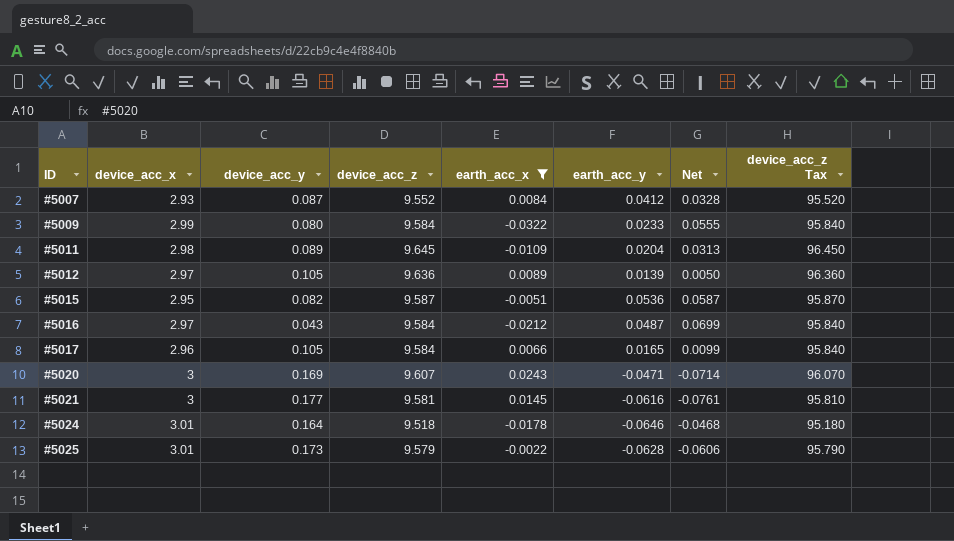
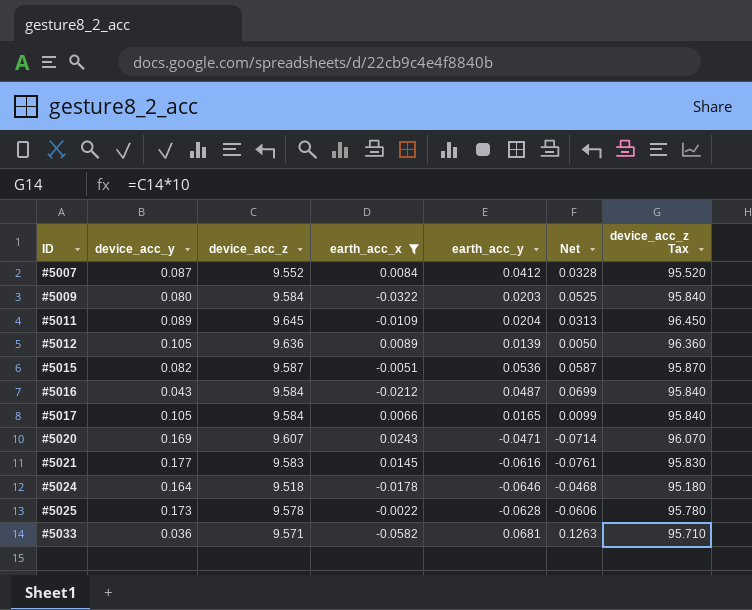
column device_acc_x | position: 2 -> none
#5009 | earth_acc_y: 0.0233 -> 0.0203
#5009 | Net: 0.0555 -> 0.0525
#5021 | device_acc_z: 9.581 -> 9.583
#5021 | device_acc_z Tax: 95.810 -> 95.830
#5025 | device_acc_z: 9.579 -> 9.578
#5025 | device_acc_z Tax: 95.790 -> 95.780
row #5033: none -> 0.036 | 9.571 | -0.0582 | 0.0681 | 0.1263 | 95.710

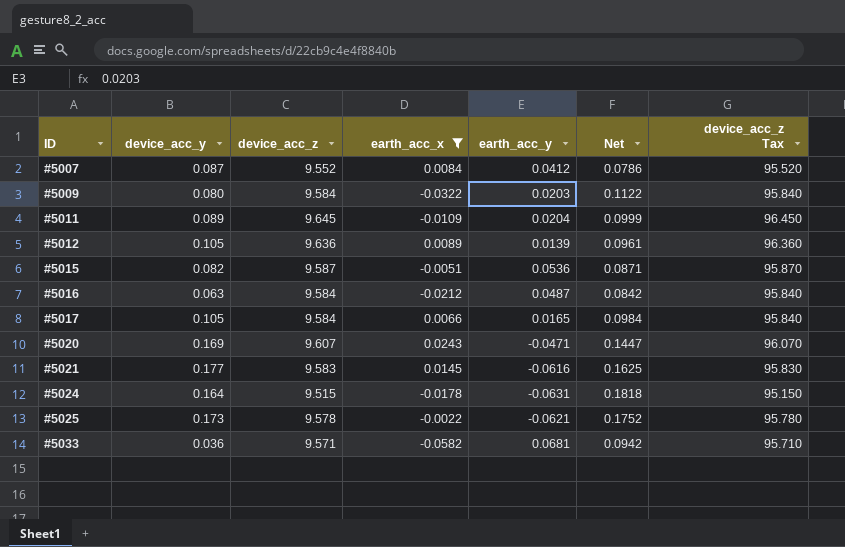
column Net | formula: [earth_acc_y] - [earth_acc_x] -> [device_acc_y] - [earth_acc_x]
#5016 | device_acc_y: 0.043 -> 0.063
#5024 | device_acc_z: 9.518 -> 9.515
#5024 | earth_acc_y: -0.0646 -> -0.0631
#5024 | device_acc_z Tax: 95.180 -> 95.150
#5025 | earth_acc_y: -0.0628 -> -0.0621

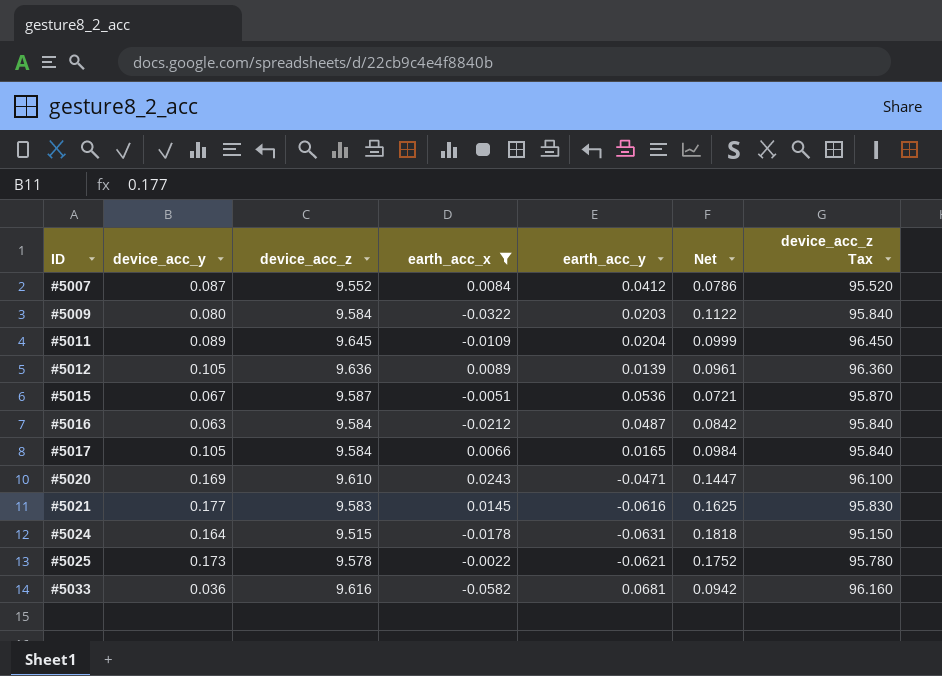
#5015 | device_acc_y: 0.082 -> 0.067
#5015 | Net: 0.0871 -> 0.0721
#5020 | device_acc_z: 9.607 -> 9.610
#5020 | device_acc_z Tax: 96.070 -> 96.100
#5033 | device_acc_z: 9.571 -> 9.616
#5033 | device_acc_z Tax: 95.710 -> 96.160

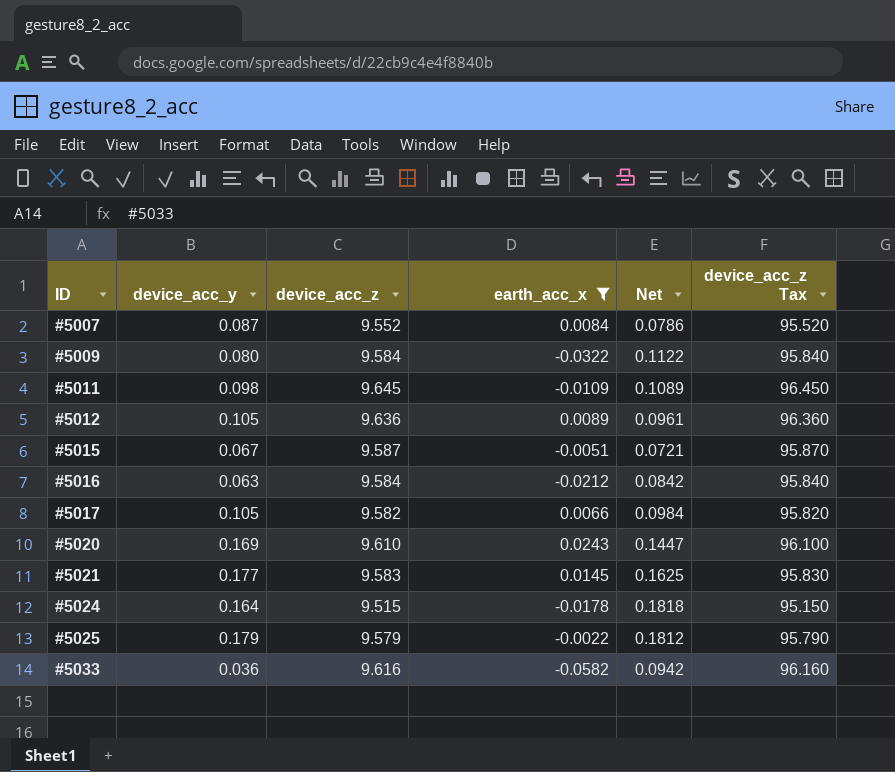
column earth_acc_y | position: 5 -> none
#5011 | device_acc_y: 0.089 -> 0.098
#5011 | Net: 0.0999 -> 0.1089
#5017 | device_acc_z: 9.584 -> 9.582
#5017 | device_acc_z Tax: 95.840 -> 95.820
#5025 | device_acc_y: 0.173 -> 0.179
#5025 | device_acc_z: 9.578 -> 9.579
#5025 | Net: 0.1752 -> 0.1812
#5025 | device_acc_z Tax: 95.780 -> 95.790

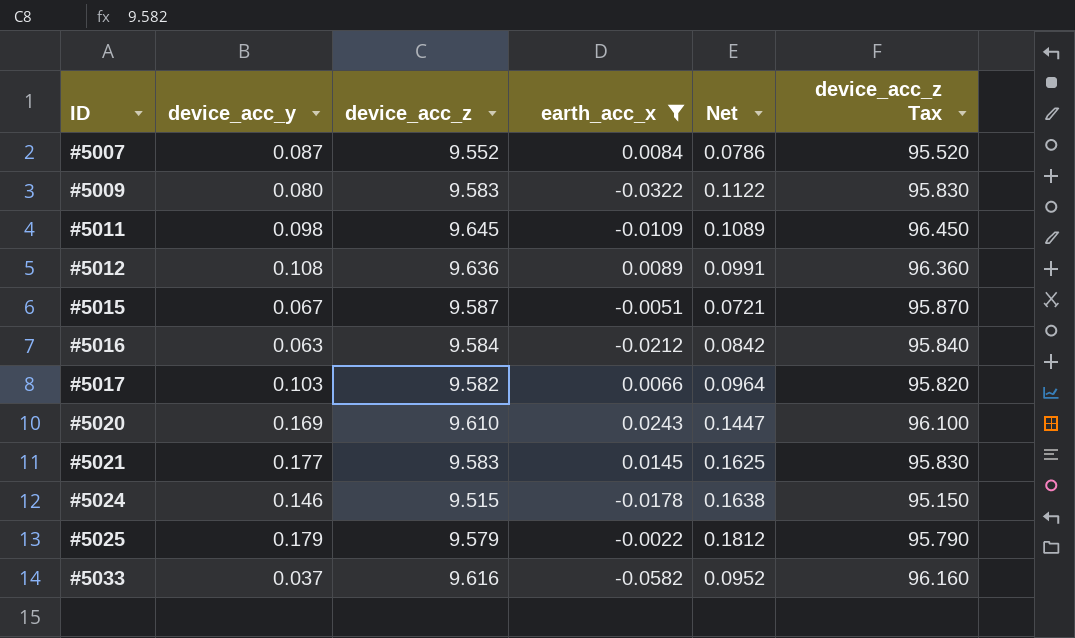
#5009 | device_acc_z: 9.584 -> 9.583
#5009 | device_acc_z Tax: 95.840 -> 95.830
#5012 | device_acc_y: 0.105 -> 0.108
#5012 | Net: 0.0961 -> 0.0991
#5017 | device_acc_y: 0.105 -> 0.103
#5017 | Net: 0.0984 -> 0.0964
#5024 | device_acc_y: 0.164 -> 0.146
#5024 | Net: 0.1818 -> 0.1638
#5033 | device_acc_y: 0.036 -> 0.037
#5033 | Net: 0.0942 -> 0.0952

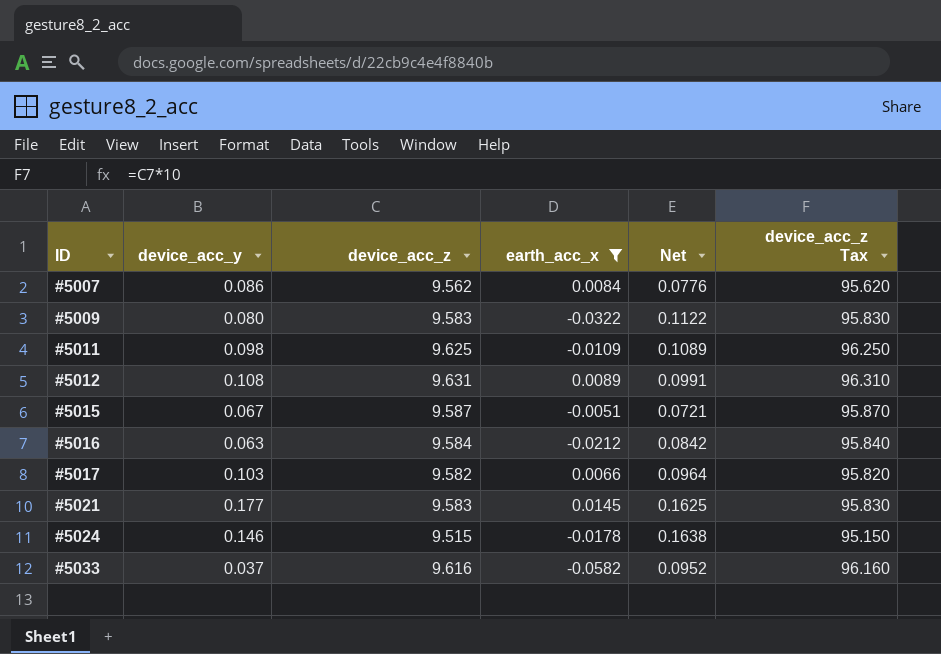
row #5020: 0.169 | 9.610 | 0.0243 | 0.1447 | 96.100 -> none
row #5025: 0.179 | 9.579 | -0.0022 | 0.1812 | 95.790 -> none
#5007 | device_acc_y: 0.087 -> 0.086
#5007 | device_acc_z: 9.552 -> 9.562
#5007 | Net: 0.0786 -> 0.0776
#5007 | device_acc_z Tax: 95.520 -> 95.620
#5011 | device_acc_z: 9.645 -> 9.625
#5011 | device_acc_z Tax: 96.450 -> 96.250
#5012 | device_acc_z: 9.636 -> 9.631
#5012 | device_acc_z Tax: 96.360 -> 96.310

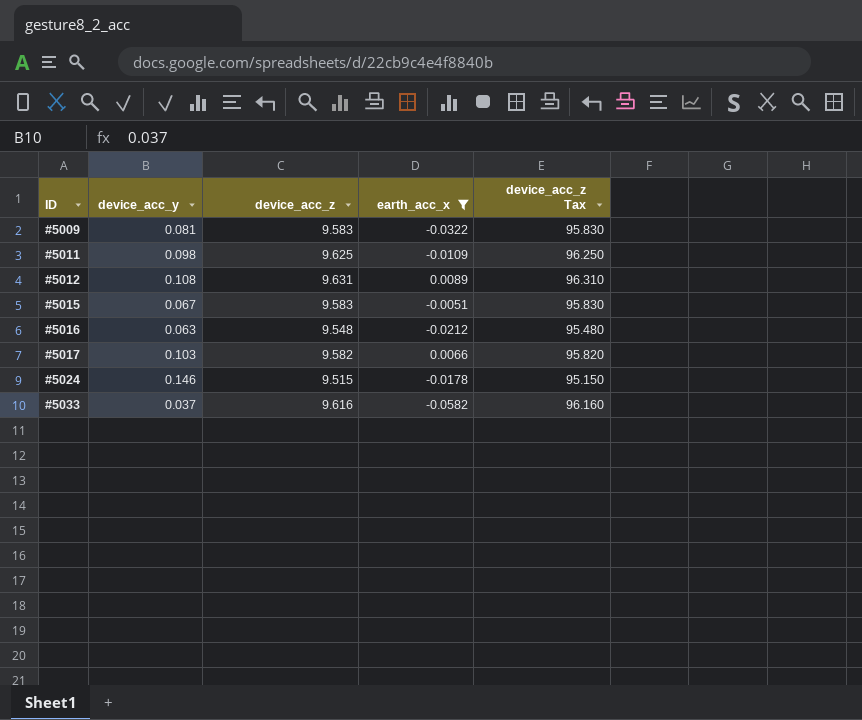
column Net | formula: [device_acc_y] - [earth_acc_x] -> none
row #5007: 0.086 | 9.562 | 0.0084 | 0.0776 | 95.620 -> none
row #5021: 0.177 | 9.583 | 0.0145 | 0.1625 | 95.830 -> none
#5009 | device_acc_y: 0.080 -> 0.081
#5015 | device_acc_z: 9.587 -> 9.583
#5015 | device_acc_z Tax: 95.870 -> 95.830
#5016 | device_acc_z: 9.584 -> 9.548
#5016 | device_acc_z Tax: 95.840 -> 95.480

